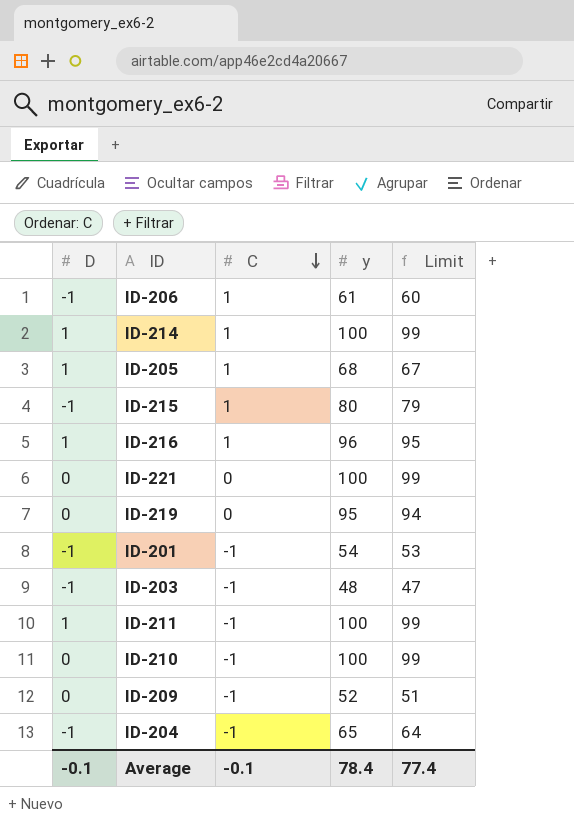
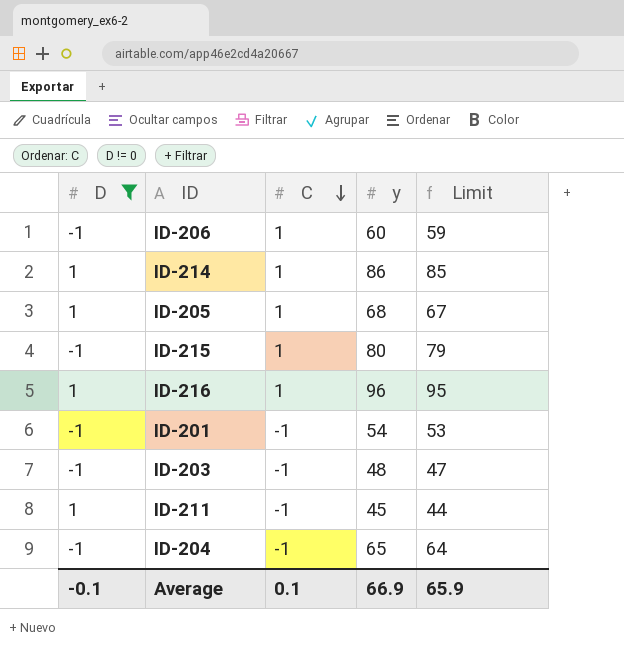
filter: none -> D != 0
ID-206 | y: 61 -> 60
ID-206 | Limit: 60 -> 59
ID-214 | y: 100 -> 86
ID-214 | Limit: 99 -> 85
ID-211 | y: 100 -> 45
ID-211 | Limit: 99 -> 44
Average | C: -0.1 -> 0.1
Average | y: 78.4 -> 66.9
Average | Limit: 77.4 -> 65.9

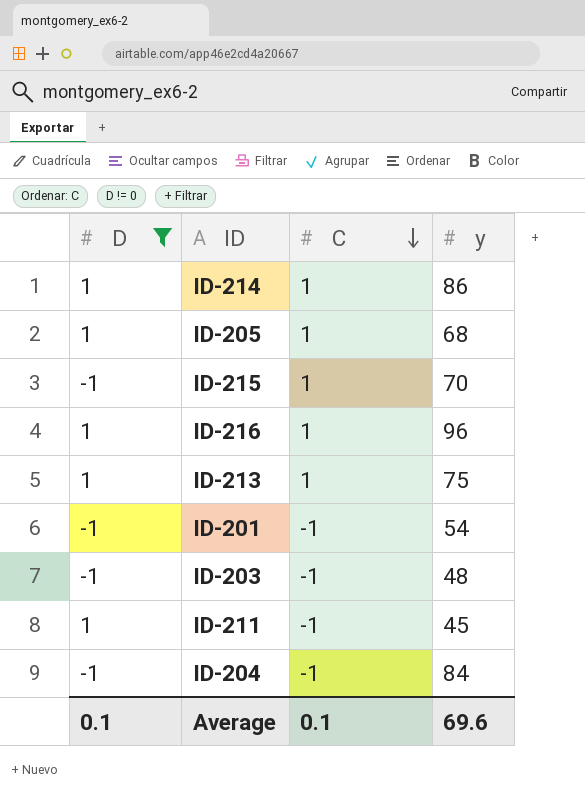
column Limit | formula: [y] - 1 -> none
row ID-206: -1 | 1 | 60 | 59 -> none
ID-215 | y: 80 -> 70
row ID-213: none -> 1 | 1 | 75
ID-204 | y: 65 -> 84
Average | D: -0.1 -> 0.1
Average | y: 66.9 -> 69.6

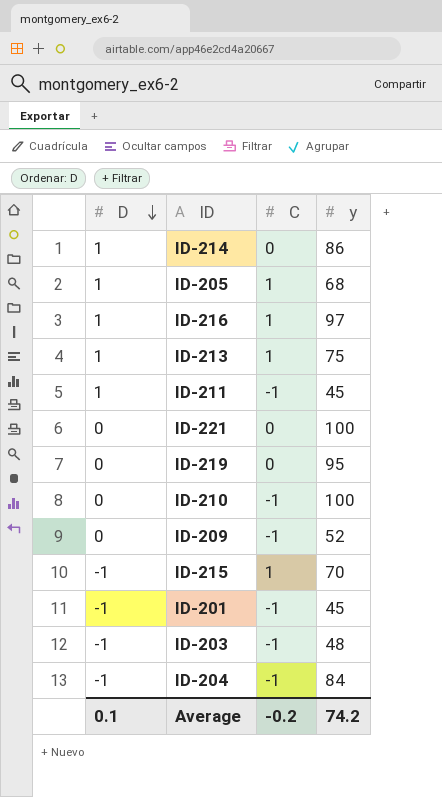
filter: D != 0 -> none
row order: C descending -> D descending
ID-214 | C: 1 -> 0
ID-216 | y: 96 -> 97
ID-201 | y: 54 -> 45
Average | C: 0.1 -> -0.2
Average | y: 69.6 -> 74.2

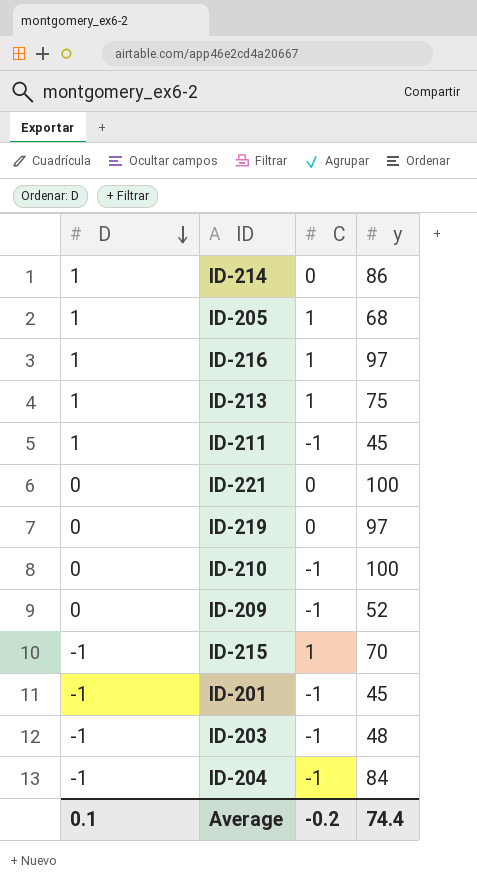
ID-219 | y: 95 -> 97
Average | y: 74.2 -> 74.4

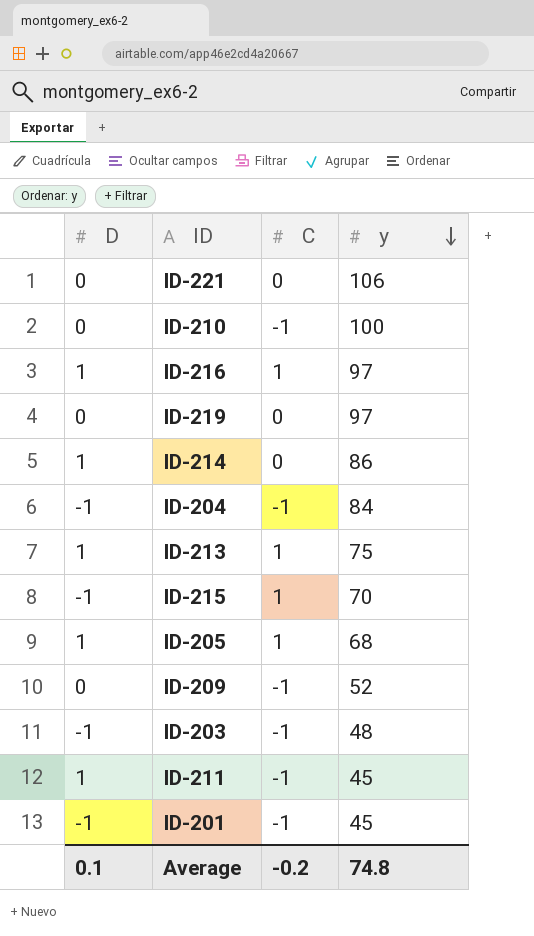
row order: D descending -> y descending
ID-221 | y: 100 -> 106
Average | y: 74.4 -> 74.8

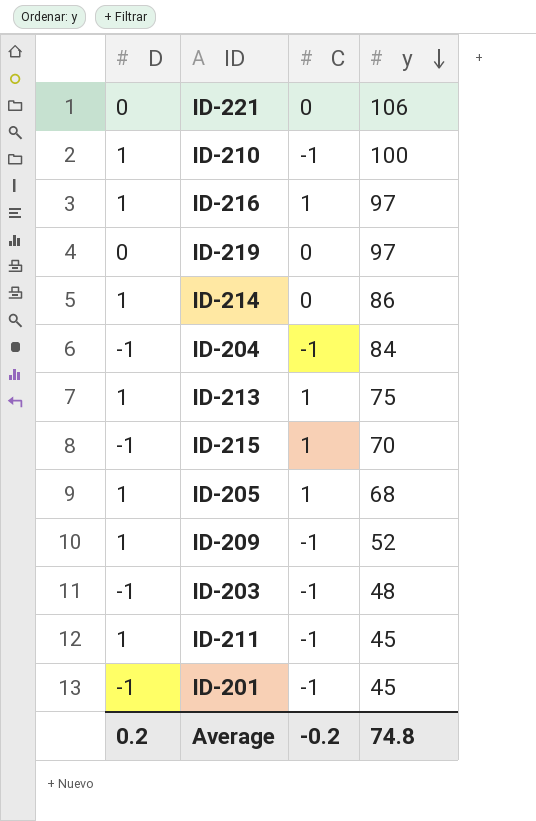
ID-210 | D: 0 -> 1
ID-209 | D: 0 -> 1
Average | D: 0.1 -> 0.2

